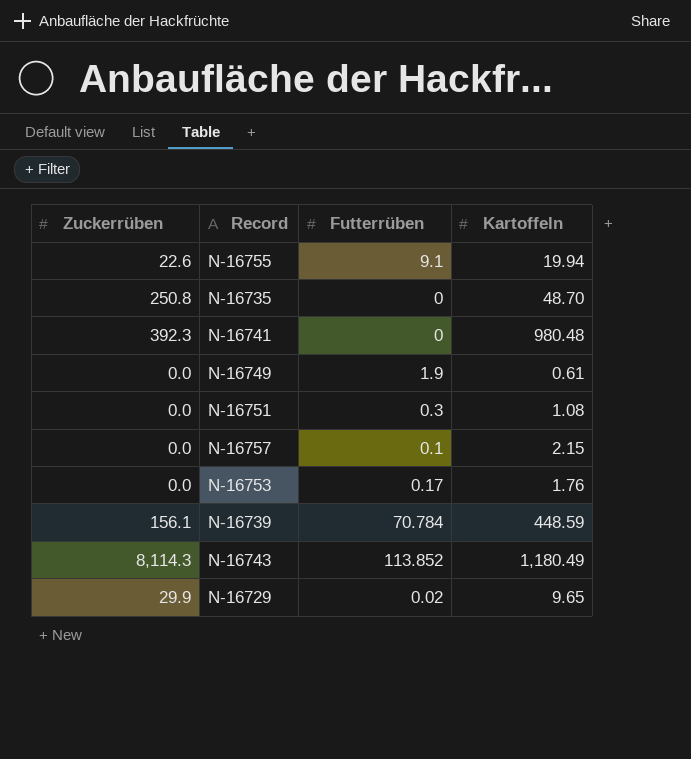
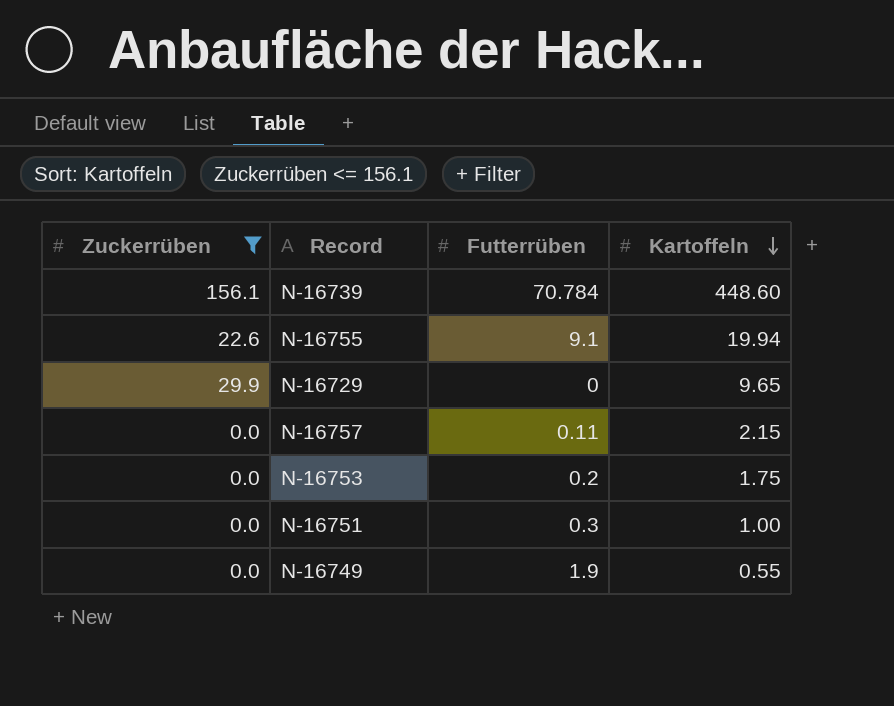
filter: none -> Zuckerrüben <= 156.1
row order: none -> Kartoffeln descending
N-16739 | Kartoffeln: 448.59 -> 448.60
N-16729 | Futterrüben: 0.02 -> 0
N-16757 | Futterrüben: 0.1 -> 0.11
N-16753 | Futterrüben: 0.17 -> 0.2
N-16753 | Kartoffeln: 1.76 -> 1.75
N-16751 | Kartoffeln: 1.08 -> 1.00
N-16749 | Kartoffeln: 0.61 -> 0.55

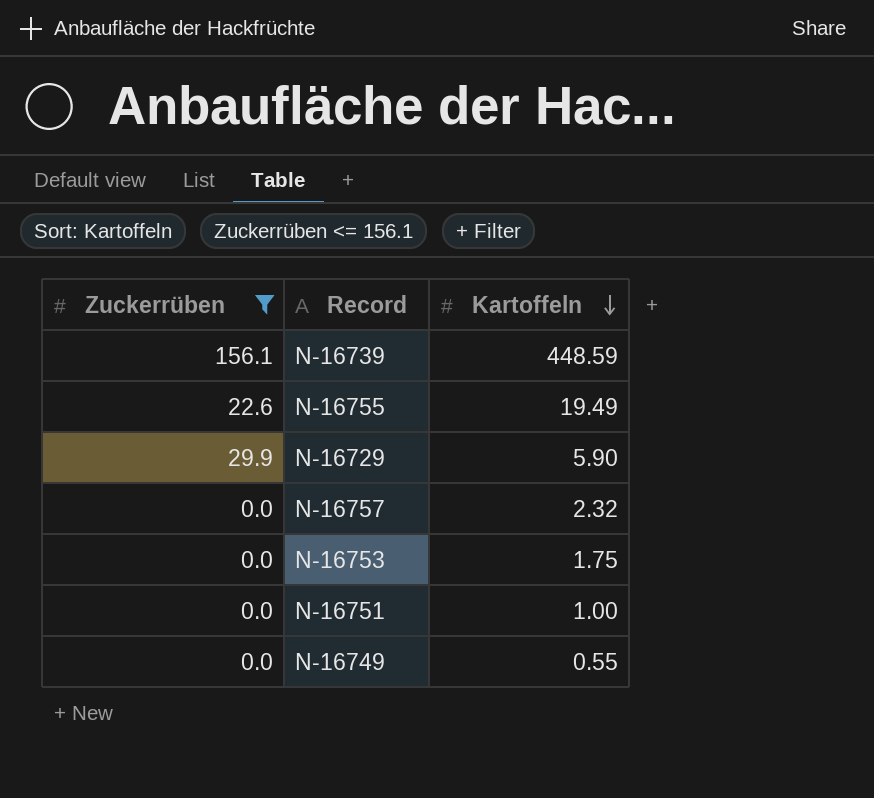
column Futterrüben | position: 3 -> none
N-16739 | Kartoffeln: 448.60 -> 448.59
N-16755 | Kartoffeln: 19.94 -> 19.49
N-16729 | Kartoffeln: 9.65 -> 5.90
N-16757 | Kartoffeln: 2.15 -> 2.32

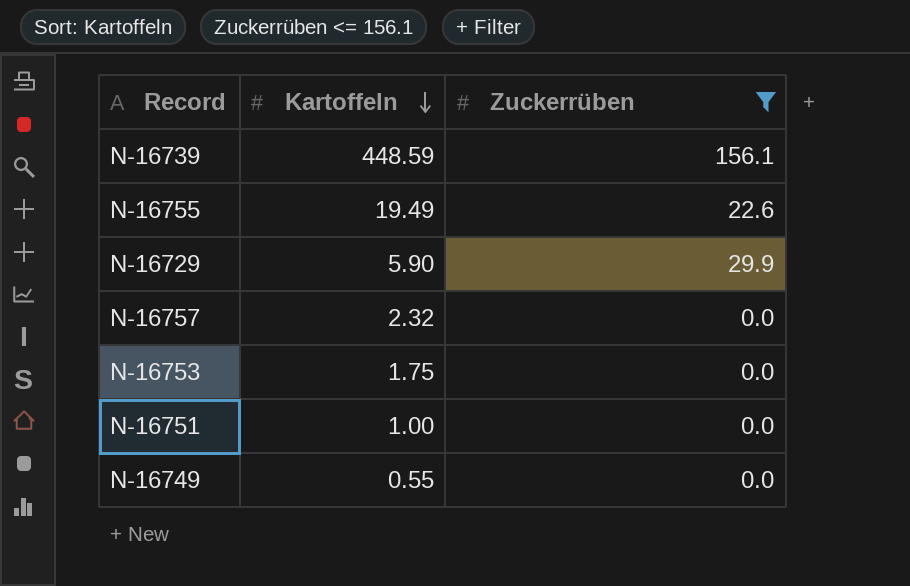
column Zuckerrüben | position: 1 -> 3

